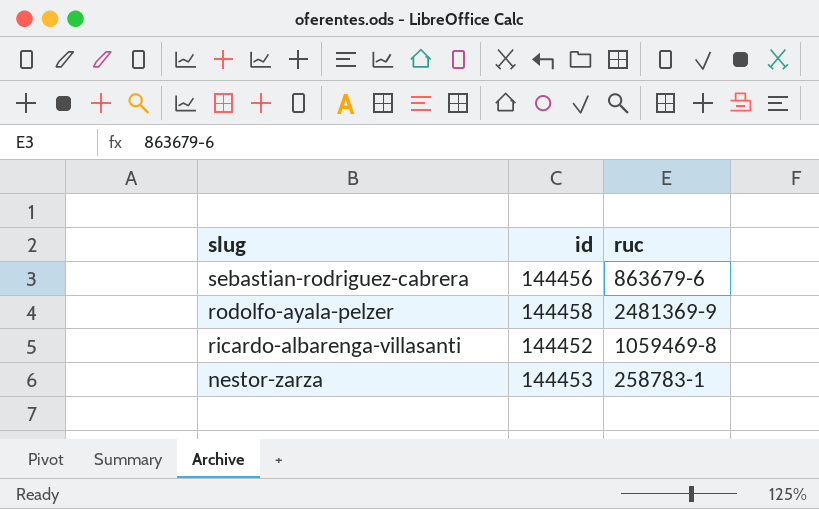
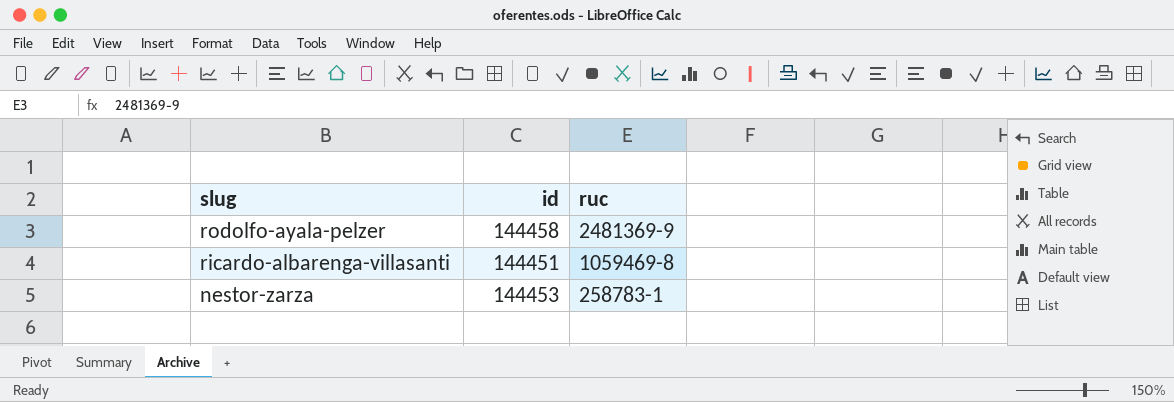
row sebastian-rodriguez-cabrera: 144456 | 863679-6 -> none
ricardo-albarenga-villasanti | id: 144452 -> 144451

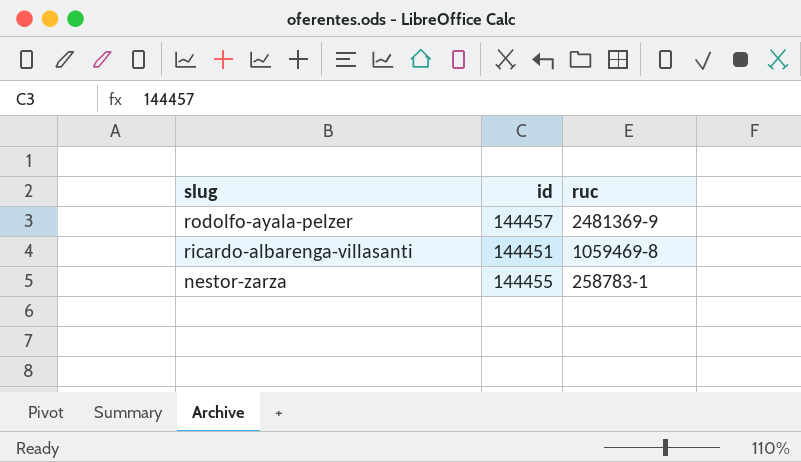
rodolfo-ayala-pelzer | id: 144458 -> 144457
nestor-zarza | id: 144453 -> 144455

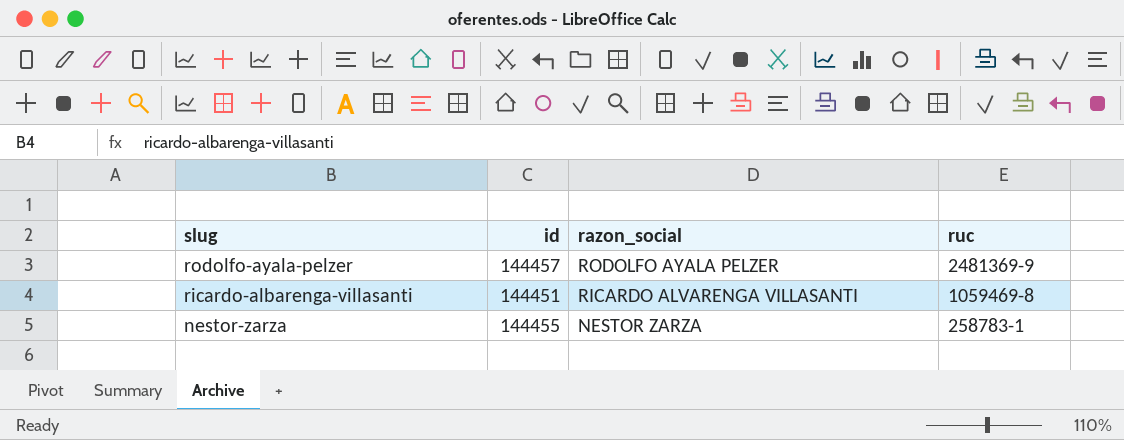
column razon_social | position: none -> 3

